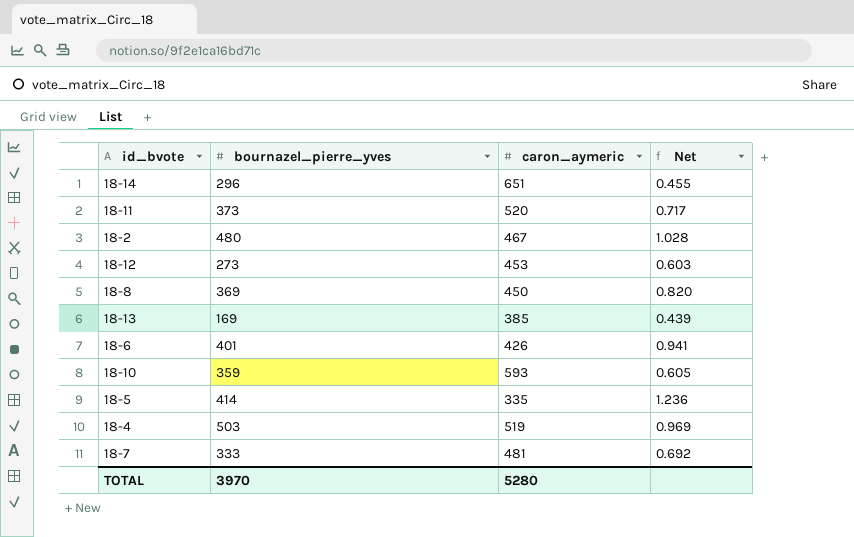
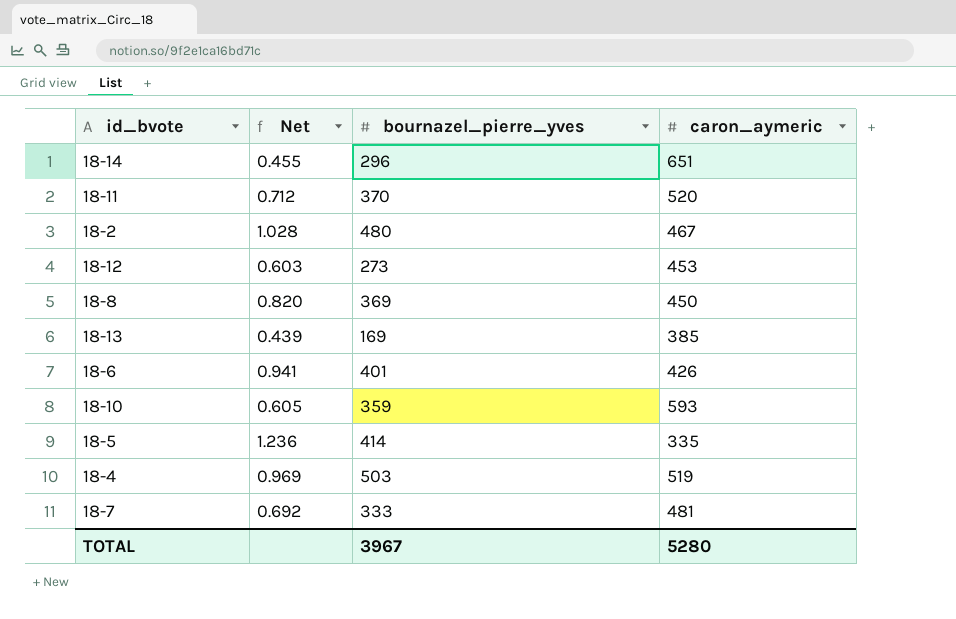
column Net | position: 4 -> 2
18-11 | Net: 0.717 -> 0.712
18-11 | bournazel_pierre_yves: 373 -> 370
TOTAL | bournazel_pierre_yves: 3970 -> 3967

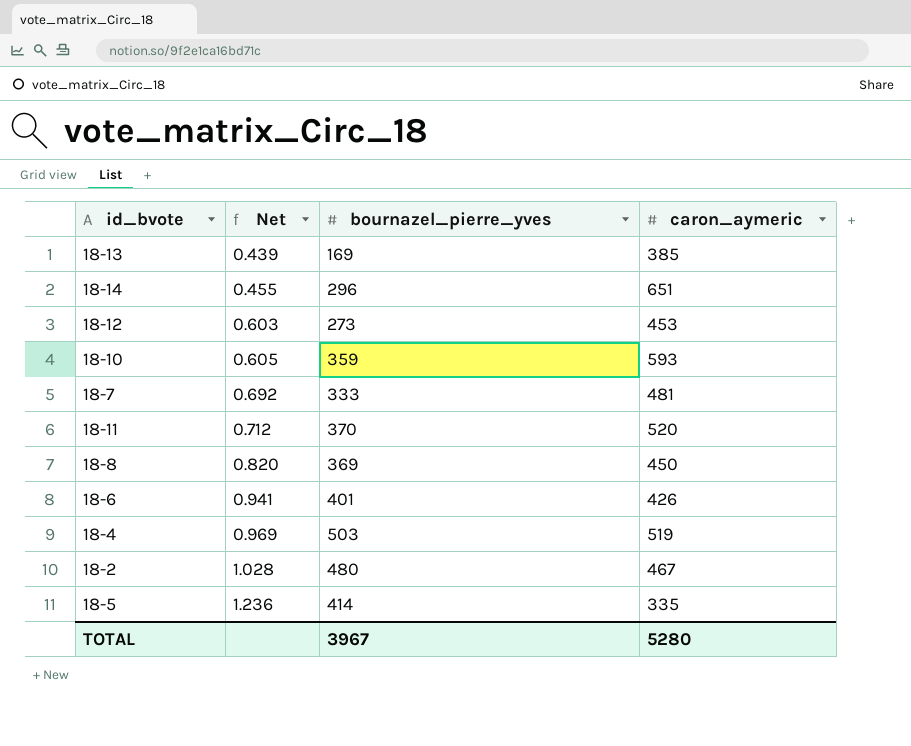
row order: none -> Net ascending

